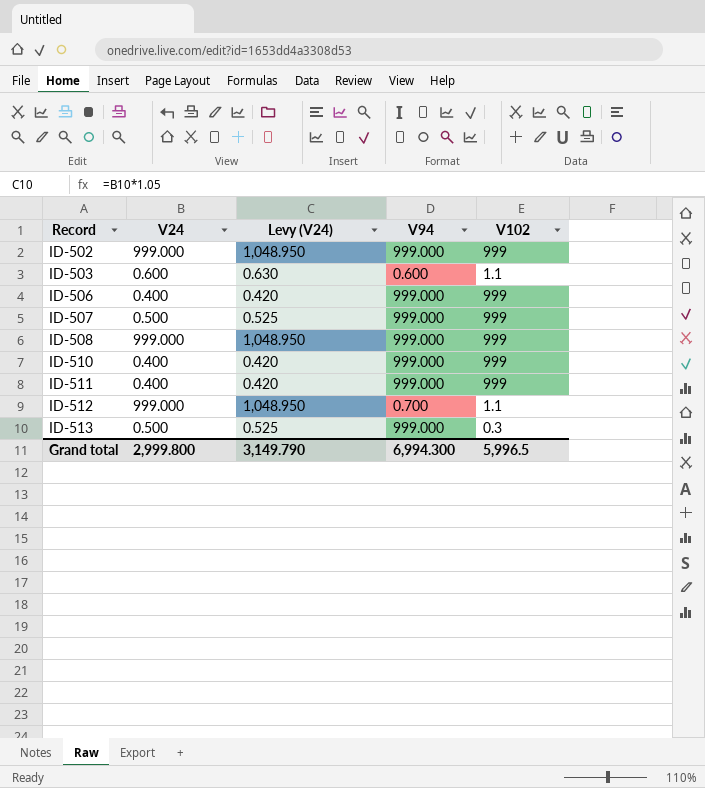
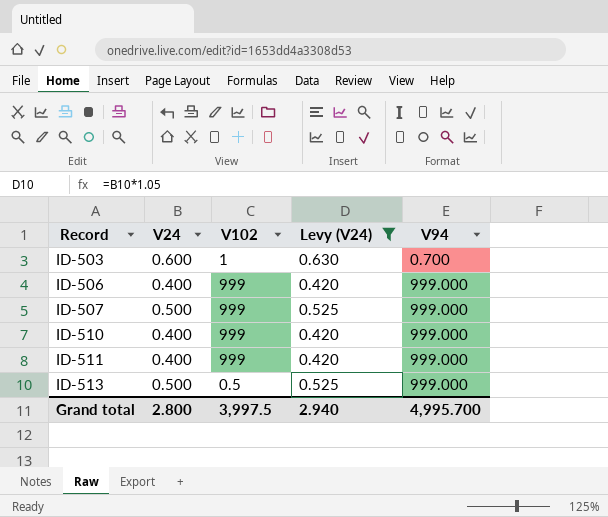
filter: none -> Levy (V24) != 1,048.950
column V102 | position: 5 -> 3
ID-503 | V102: 1.1 -> 1
ID-503 | V94: 0.600 -> 0.700
ID-513 | V102: 0.3 -> 0.5
Grand total | V24: 2,999.800 -> 2.800
Grand total | V102: 5,996.5 -> 3,997.5
Grand total | Levy (V24): 3,149.790 -> 2.940
Grand total | V94: 6,994.300 -> 4,995.700

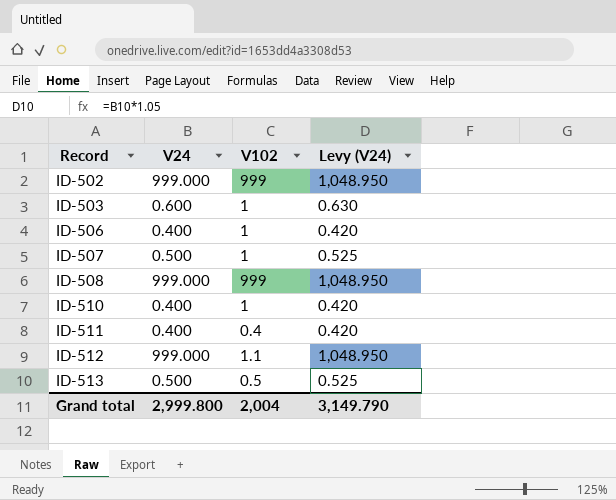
filter: Levy (V24) != 1,048.950 -> none
column V94 | position: 5 -> none
ID-506 | V102: 999 -> 1
ID-507 | V102: 999 -> 1
ID-510 | V102: 999 -> 1
ID-511 | V102: 999 -> 0.4
Grand total | V24: 2.800 -> 2,999.800
Grand total | V102: 3,997.5 -> 2,004
Grand total | Levy (V24): 2.940 -> 3,149.790

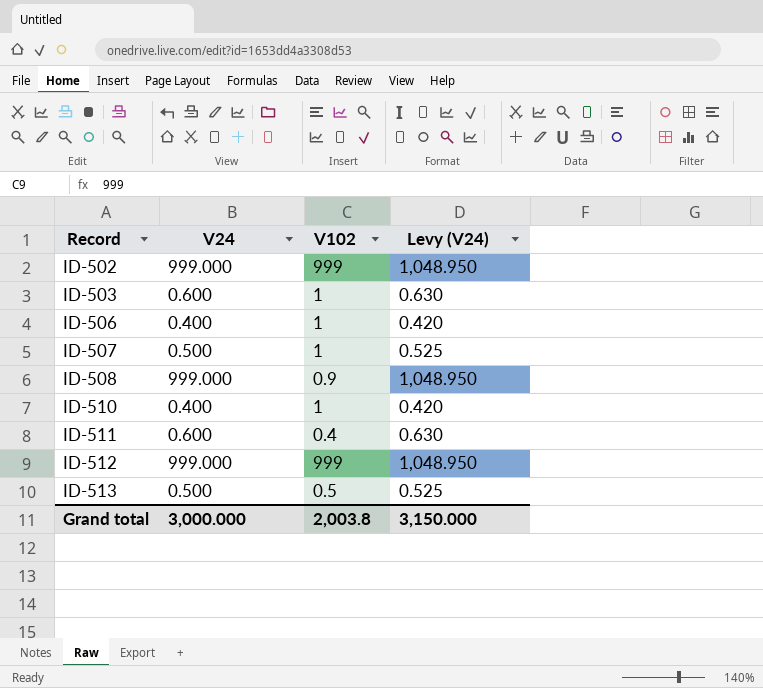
ID-508 | V102: 999 -> 0.9
ID-511 | V24: 0.400 -> 0.600
ID-511 | Levy (V24): 0.420 -> 0.630
ID-512 | V102: 1.1 -> 999
Grand total | V24: 2,999.800 -> 3,000.000
Grand total | V102: 2,004 -> 2,003.8
Grand total | Levy (V24): 3,149.790 -> 3,150.000

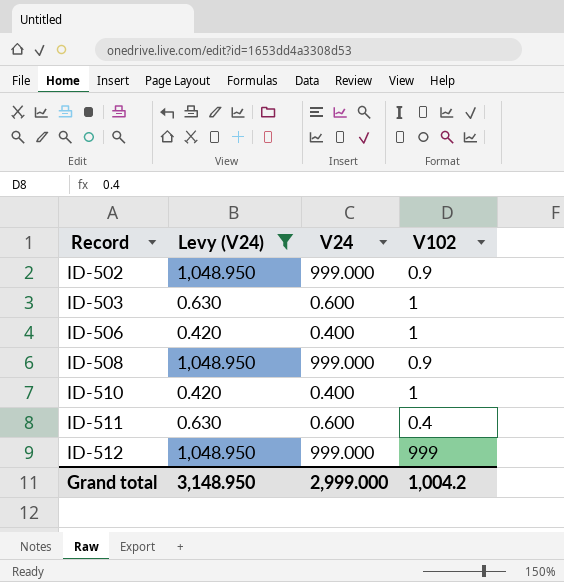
filter: none -> Levy (V24) != 0.525
column Levy (V24) | position: 4 -> 2
ID-502 | V102: 999 -> 0.9
Grand total | Levy (V24): 3,150.000 -> 3,148.950
Grand total | V24: 3,000.000 -> 2,999.000
Grand total | V102: 2,003.8 -> 1,004.2

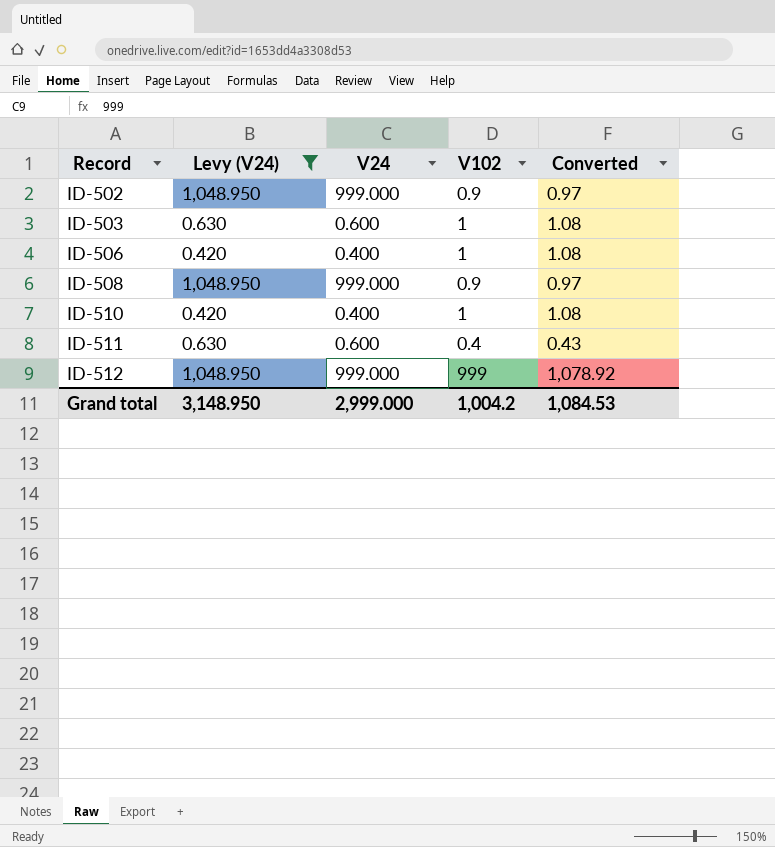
column Converted | formula: none -> [V102] * 1.08

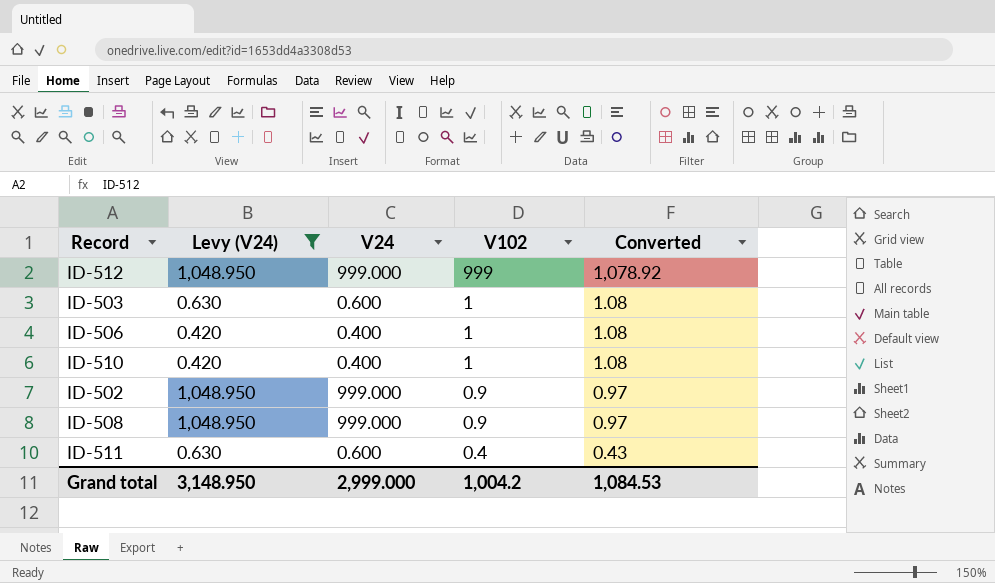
row order: Record ascending -> V102 descending

